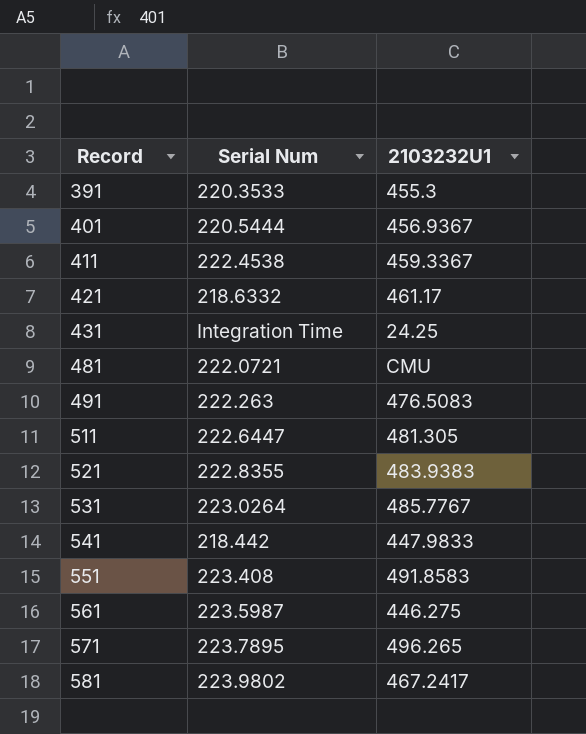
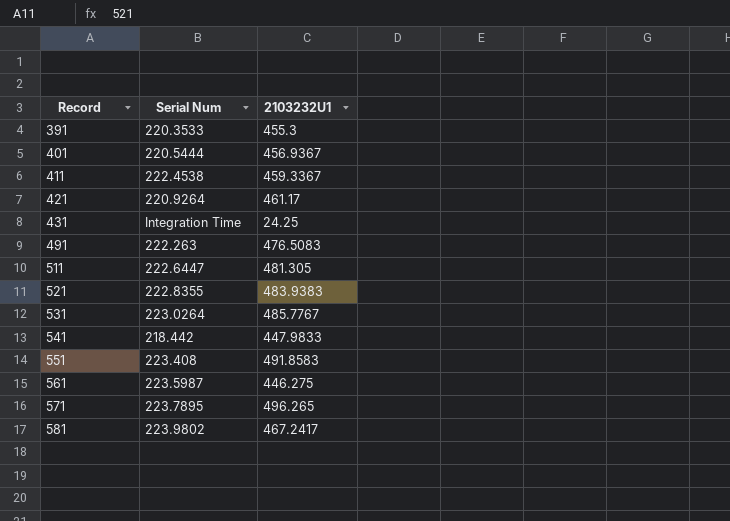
row 481: 222.0721 | CMU -> none
421 | Serial Num: 218.6332 -> 220.9264

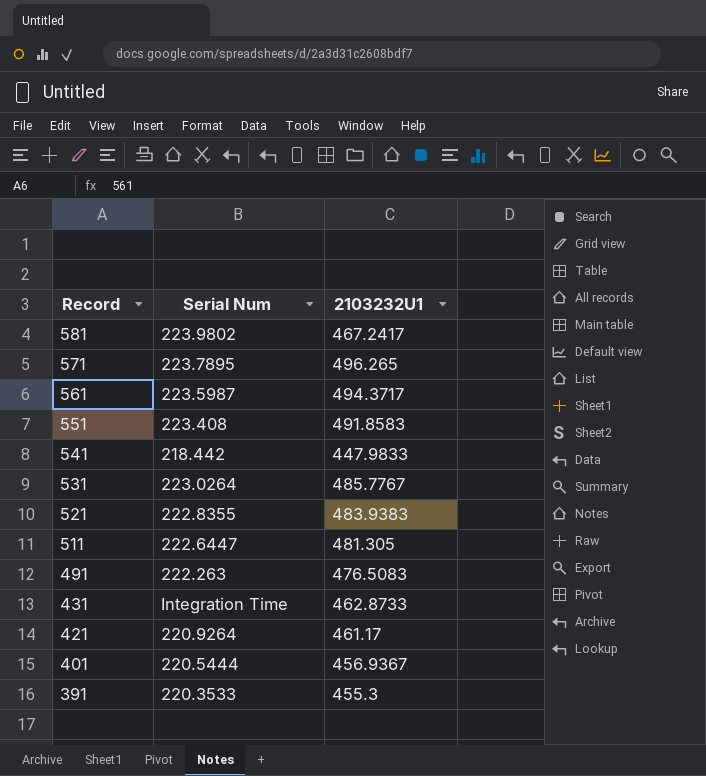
row order: Record ascending -> Record descending
row 411: 222.4538 | 459.3367 -> none
561 | 2103232U1: 446.275 -> 494.3717
431 | 2103232U1: 24.25 -> 462.8733

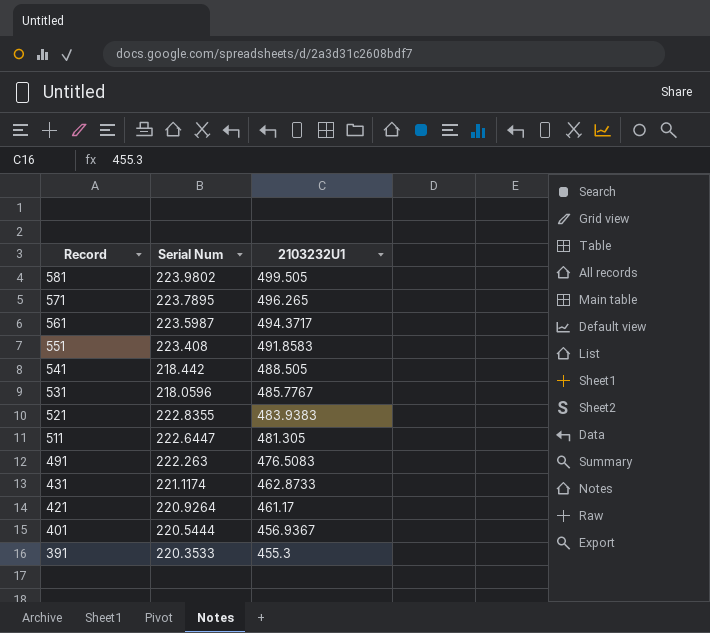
581 | 2103232U1: 467.2417 -> 499.505
541 | 2103232U1: 447.9833 -> 488.505
531 | Serial Num: 223.0264 -> 218.0596
431 | Serial Num: Integration Time -> 221.1174

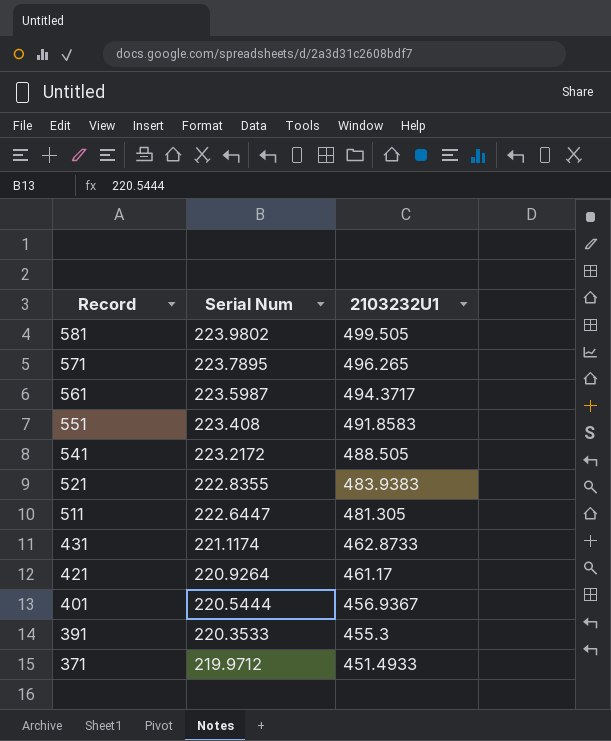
row 531: 218.0596 | 485.7767 -> none
row 491: 222.263 | 476.5083 -> none
541 | Serial Num: 218.442 -> 223.2172
row 371: none -> 219.9712 | 451.4933

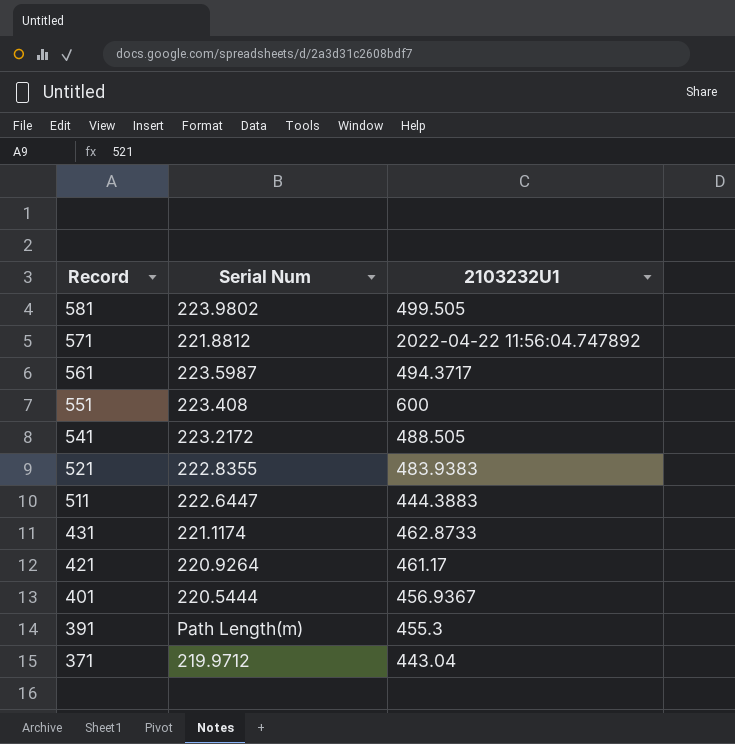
571 | Serial Num: 223.7895 -> 221.8812
571 | 2103232U1: 496.265 -> 2022-04-22 11:56:04.747892
551 | 2103232U1: 491.8583 -> 600
511 | 2103232U1: 481.305 -> 444.3883
391 | Serial Num: 220.3533 -> Path Length(m)
371 | 2103232U1: 451.4933 -> 443.04

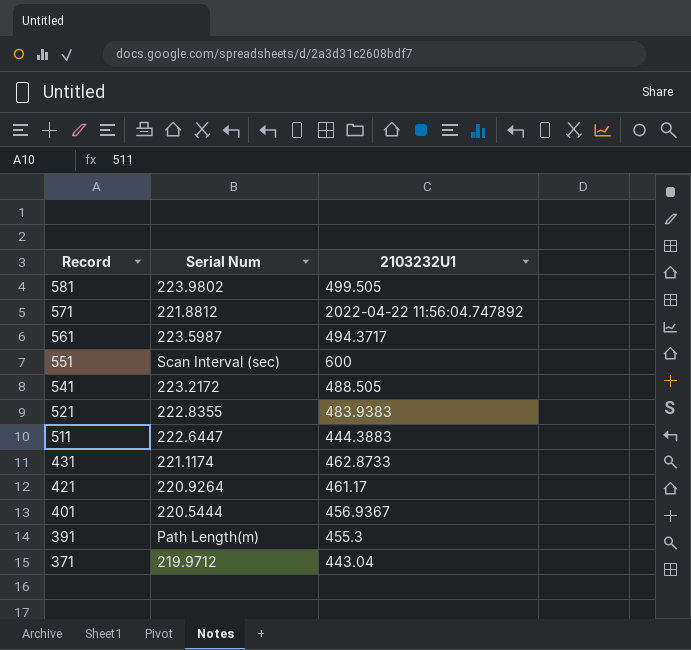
551 | Serial Num: 223.408 -> Scan Interval (sec)

